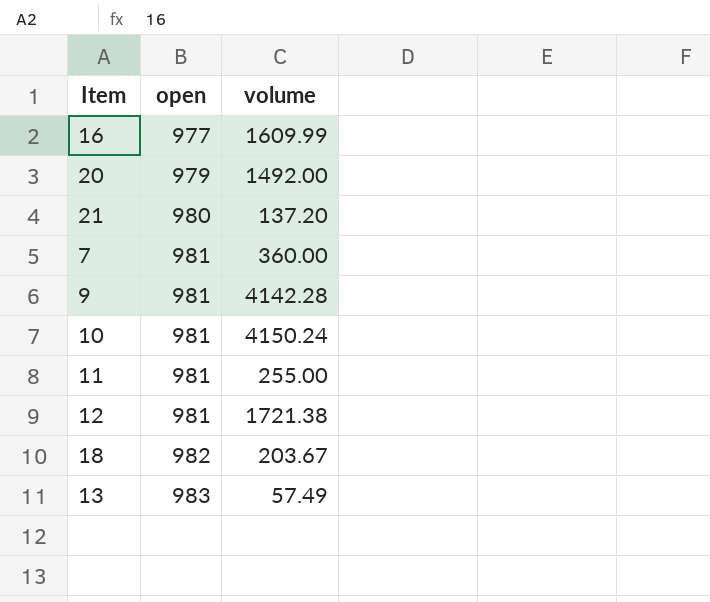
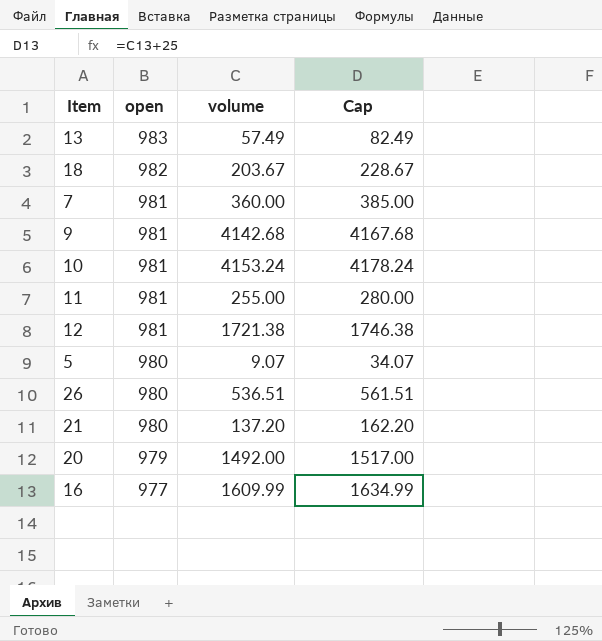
row order: open ascending -> open descending
column Cap | formula: none -> [volume] + 25
9 | volume: 4142.28 -> 4142.68
10 | volume: 4150.24 -> 4153.24
row 5: none -> 980 | 9.07 | 34.07
row 26: none -> 980 | 536.51 | 561.51

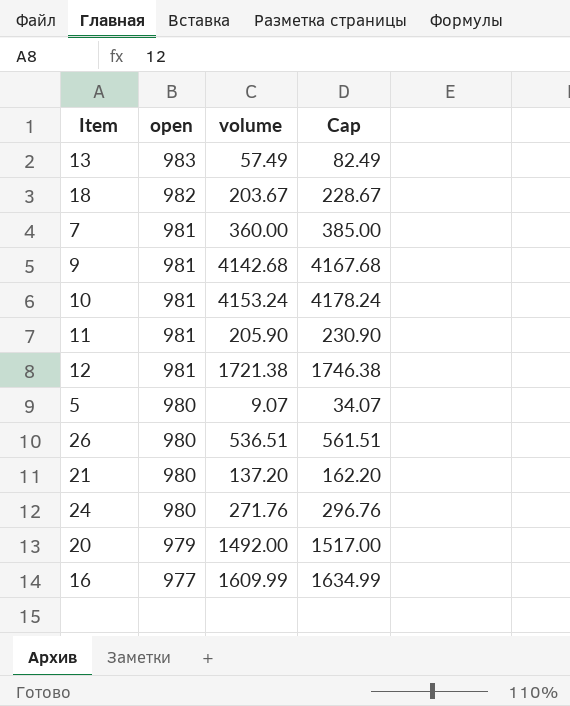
11 | volume: 255.00 -> 205.90
11 | Cap: 280.00 -> 230.90
row 24: none -> 980 | 271.76 | 296.76

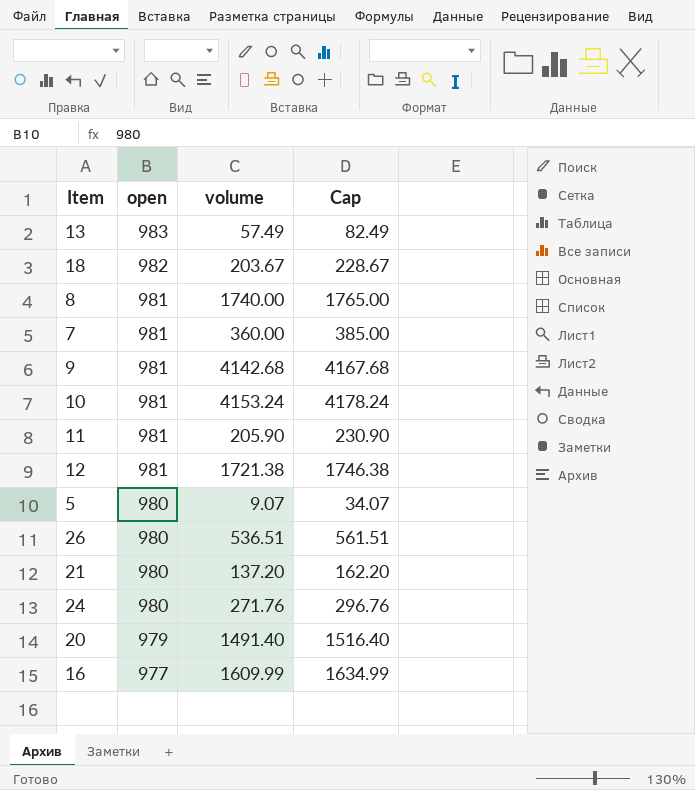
row 8: none -> 981 | 1740.00 | 1765.00
20 | volume: 1492.00 -> 1491.40
20 | Cap: 1517.00 -> 1516.40

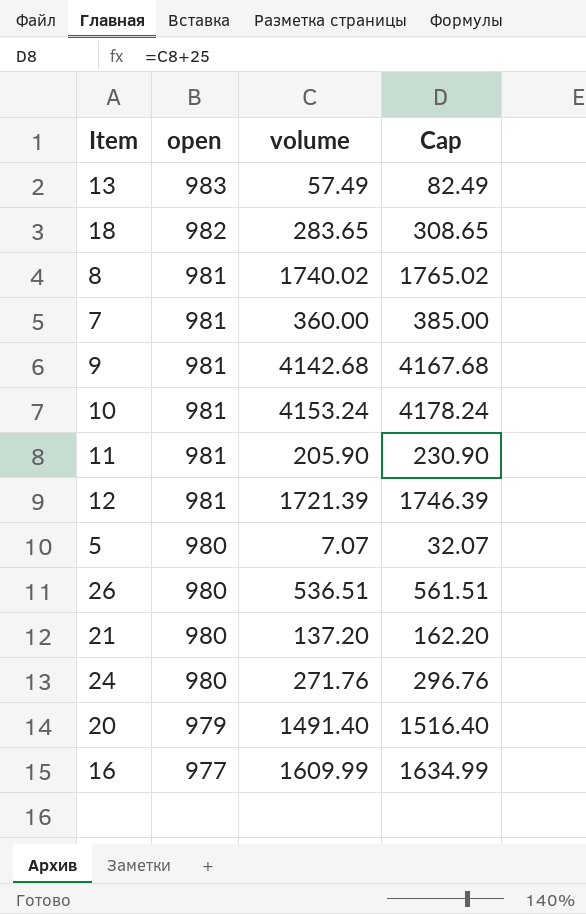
18 | volume: 203.67 -> 283.65
18 | Cap: 228.67 -> 308.65
8 | volume: 1740.00 -> 1740.02
8 | Cap: 1765.00 -> 1765.02
12 | volume: 1721.38 -> 1721.39
12 | Cap: 1746.38 -> 1746.39
5 | volume: 9.07 -> 7.07
5 | Cap: 34.07 -> 32.07

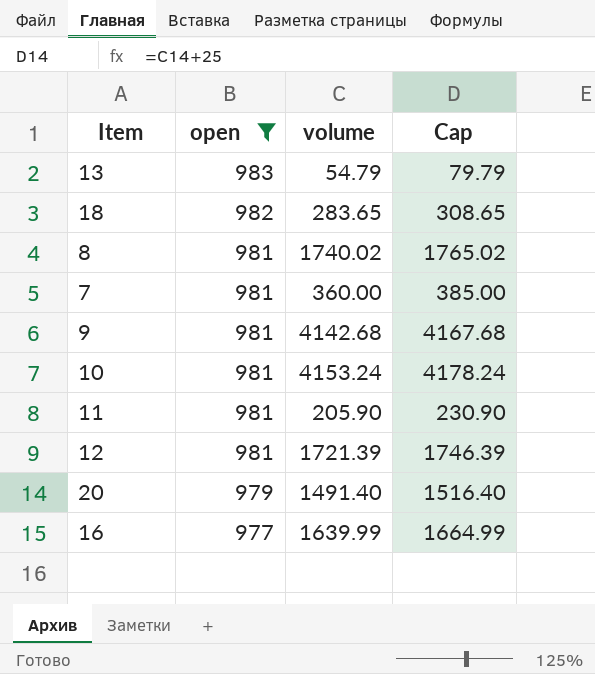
filter: none -> open != 980
13 | volume: 57.49 -> 54.79
13 | Cap: 82.49 -> 79.79
16 | volume: 1609.99 -> 1639.99
16 | Cap: 1634.99 -> 1664.99

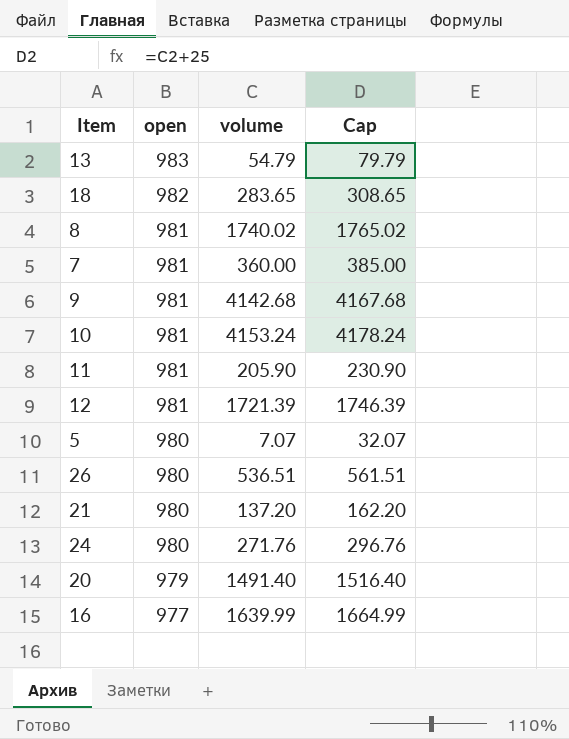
filter: open != 980 -> none

